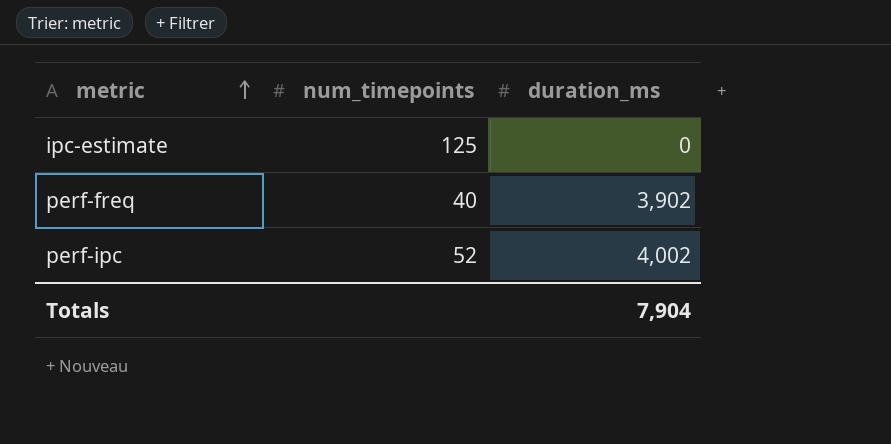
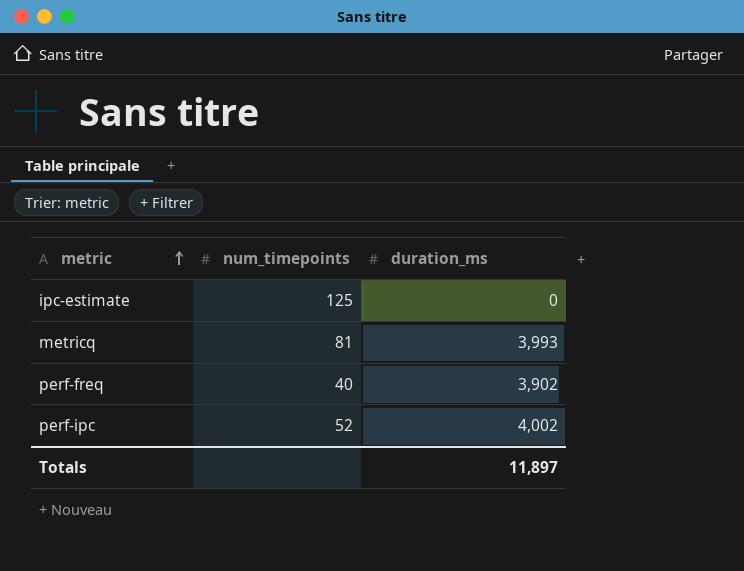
row metricq: none -> 81 | 3,993
Totals | duration_ms: 7,904 -> 11,897

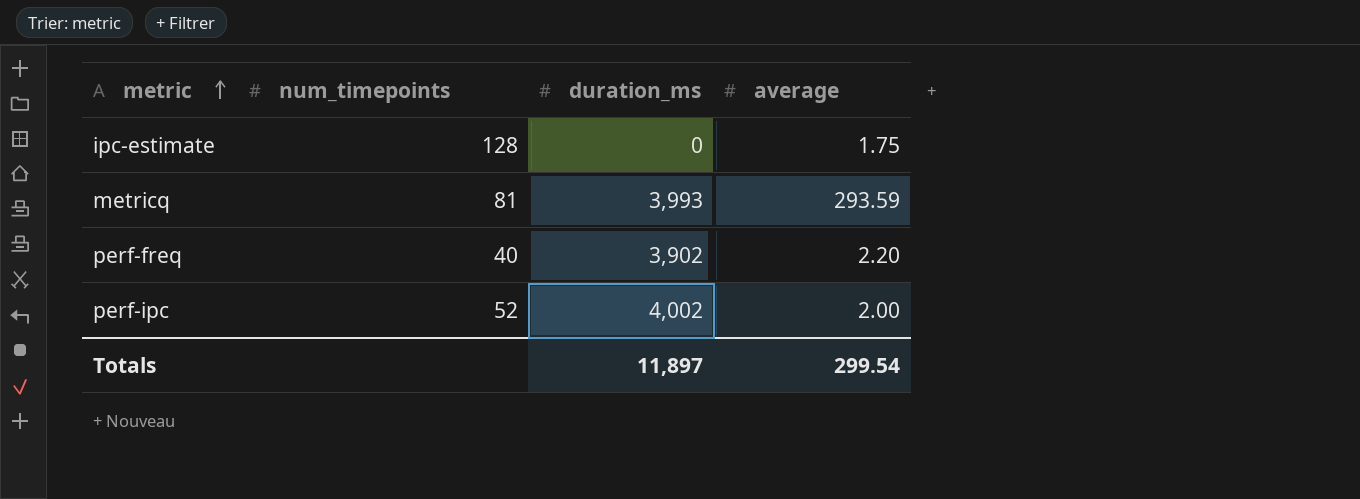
column average | position: none -> 4
ipc-estimate | num_timepoints: 125 -> 128

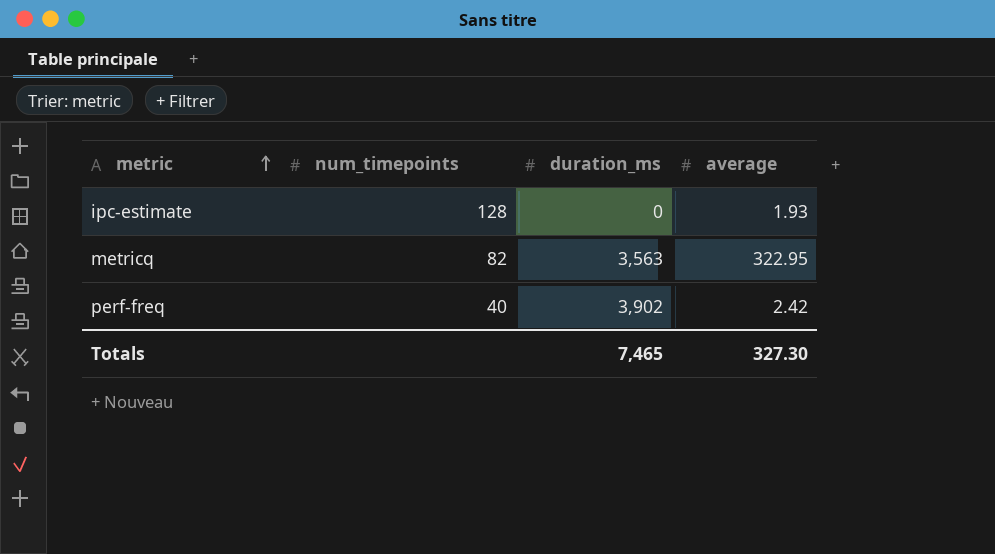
row perf-ipc: 52 | 4,002 | 2.00 -> none
ipc-estimate | average: 1.75 -> 1.93
metricq | num_timepoints: 81 -> 82
metricq | duration_ms: 3,993 -> 3,563
metricq | average: 293.59 -> 322.95
perf-freq | average: 2.20 -> 2.42
Totals | duration_ms: 11,897 -> 7,465
Totals | average: 299.54 -> 327.30

